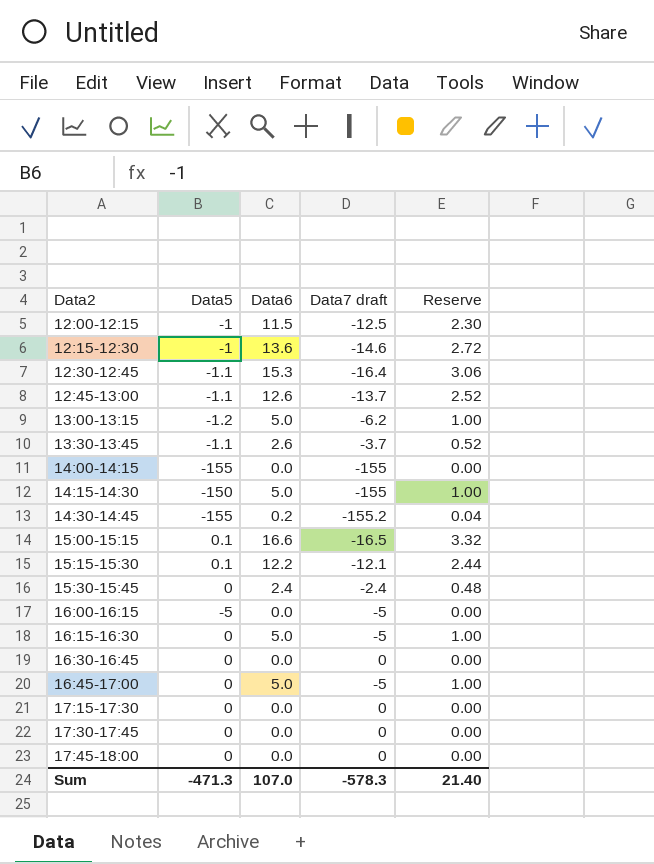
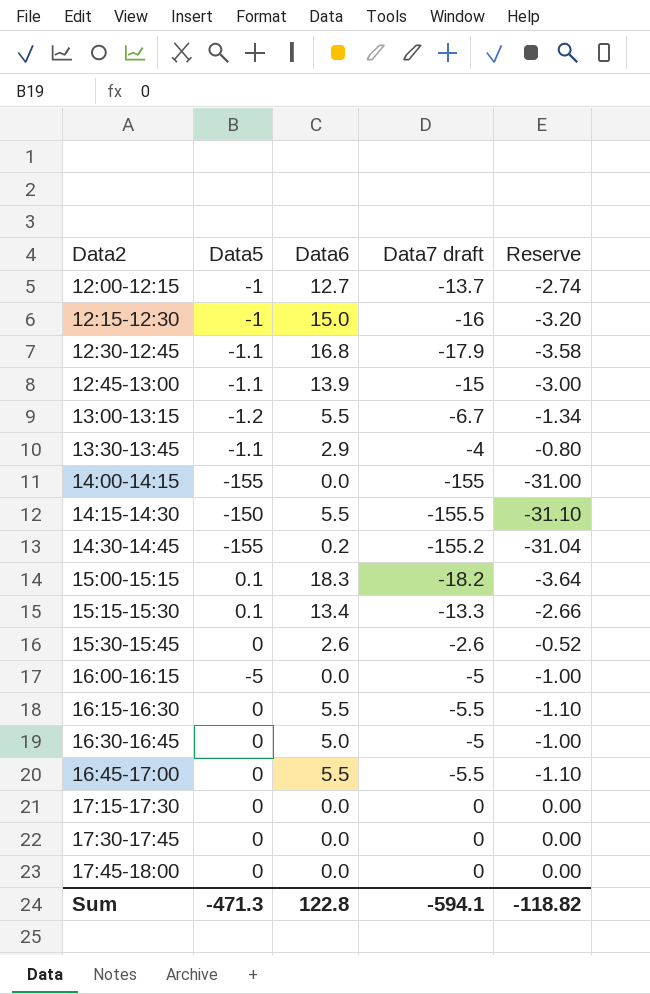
column Reserve | formula: [Data6] * 0.2 -> [Data7 draft] * 0.2
12:00-12:15 | Data6: 11.5 -> 12.7
12:00-12:15 | Data7 draft: -12.5 -> -13.7
12:15-12:30 | Data6: 13.6 -> 15.0
12:15-12:30 | Data7 draft: -14.6 -> -16
12:30-12:45 | Data6: 15.3 -> 16.8
12:30-12:45 | Data7 draft: -16.4 -> -17.9
12:45-13:00 | Data6: 12.6 -> 13.9
12:45-13:00 | Data7 draft: -13.7 -> -15
13:00-13:15 | Data6: 5.0 -> 5.5
13:00-13:15 | Data7 draft: -6.2 -> -6.7
13:30-13:45 | Data6: 2.6 -> 2.9
13:30-13:45 | Data7 draft: -3.7 -> -4
14:15-14:30 | Data6: 5.0 -> 5.5
14:15-14:30 | Data7 draft: -155 -> -155.5
15:00-15:15 | Data6: 16.6 -> 18.3
15:00-15:15 | Data7 draft: -16.5 -> -18.2
15:15-15:30 | Data6: 12.2 -> 13.4
15:15-15:30 | Data7 draft: -12.1 -> -13.3
15:30-15:45 | Data6: 2.4 -> 2.6
15:30-15:45 | Data7 draft: -2.4 -> -2.6
16:15-16:30 | Data6: 5.0 -> 5.5
16:15-16:30 | Data7 draft: -5 -> -5.5
16:30-16:45 | Data6: 0.0 -> 5.0
16:30-16:45 | Data7 draft: 0 -> -5
16:45-17:00 | Data6: 5.0 -> 5.5
16:45-17:00 | Data7 draft: -5 -> -5.5
Sum | Data6: 107.0 -> 122.8
Sum | Data7 draft: -578.3 -> -594.1
Sum | Reserve: 21.40 -> -118.82

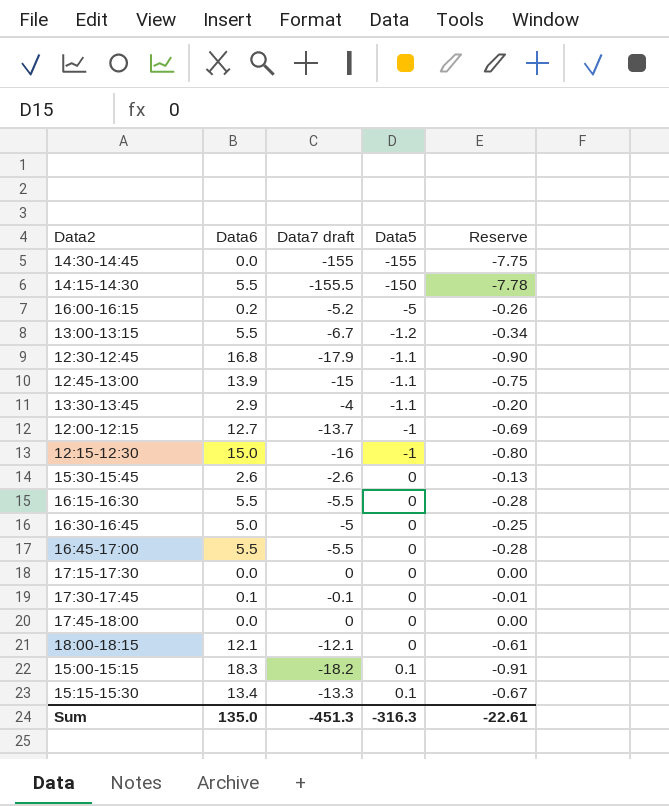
row order: Data2 ascending -> Data5 ascending
column Data5 | position: 2 -> 4
column Reserve | formula: [Data7 draft] * 0.2 -> [Data7 draft] * 0.05
row 14:00-14:15: -155 | 0.0 | -155 | -31.00 -> none
14:30-14:45 | Data6: 0.2 -> 0.0
14:30-14:45 | Data7 draft: -155.2 -> -155
16:00-16:15 | Data6: 0.0 -> 0.2
16:00-16:15 | Data7 draft: -5 -> -5.2
17:30-17:45 | Data6: 0.0 -> 0.1
17:30-17:45 | Data7 draft: 0 -> -0.1
row 18:00-18:15: none -> 12.1 | -12.1 | 0 | -0.61
Sum | Data6: 122.8 -> 135.0
Sum | Data7 draft: -594.1 -> -451.3
Sum | Data5: -471.3 -> -316.3
Sum | Reserve: -118.82 -> -22.61

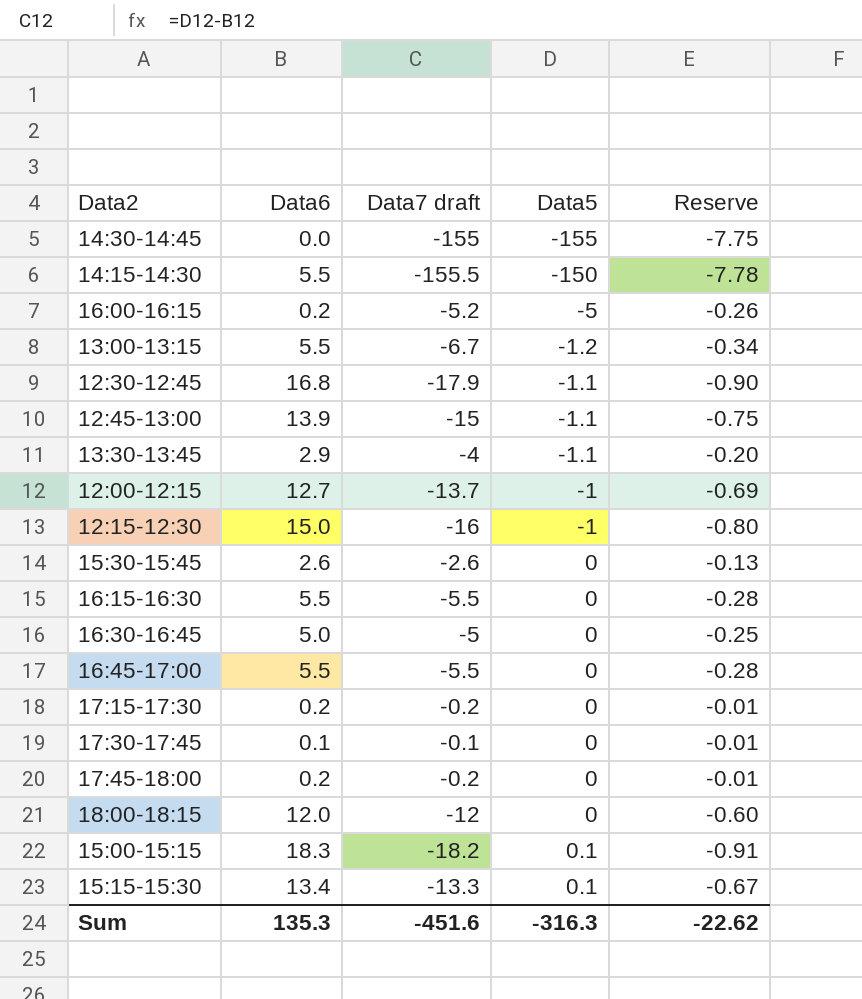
17:15-17:30 | Data6: 0.0 -> 0.2
17:15-17:30 | Data7 draft: 0 -> -0.2
17:15-17:30 | Reserve: 0.00 -> -0.01
17:45-18:00 | Data6: 0.0 -> 0.2
17:45-18:00 | Data7 draft: 0 -> -0.2
17:45-18:00 | Reserve: 0.00 -> -0.01
18:00-18:15 | Data6: 12.1 -> 12.0
18:00-18:15 | Data7 draft: -12.1 -> -12
18:00-18:15 | Reserve: -0.61 -> -0.60
Sum | Data6: 135.0 -> 135.3
Sum | Data7 draft: -451.3 -> -451.6
Sum | Reserve: -22.61 -> -22.62

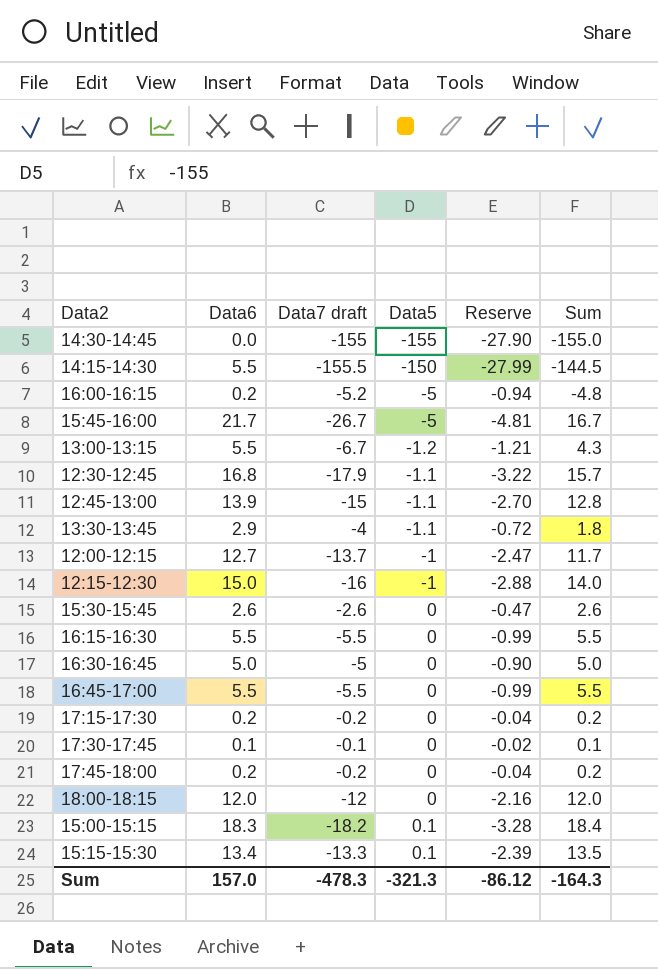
column Reserve | formula: [Data7 draft] * 0.05 -> [Data7 draft] * 0.18
column Sum | formula: none -> [Data6] + [Data5]
row 15:45-16:00: none -> 21.7 | -26.7 | -5 | -4.81 | 16.7
Sum | Data6: 135.3 -> 157.0
Sum | Data7 draft: -451.6 -> -478.3
Sum | Data5: -316.3 -> -321.3
Sum | Reserve: -22.62 -> -86.12

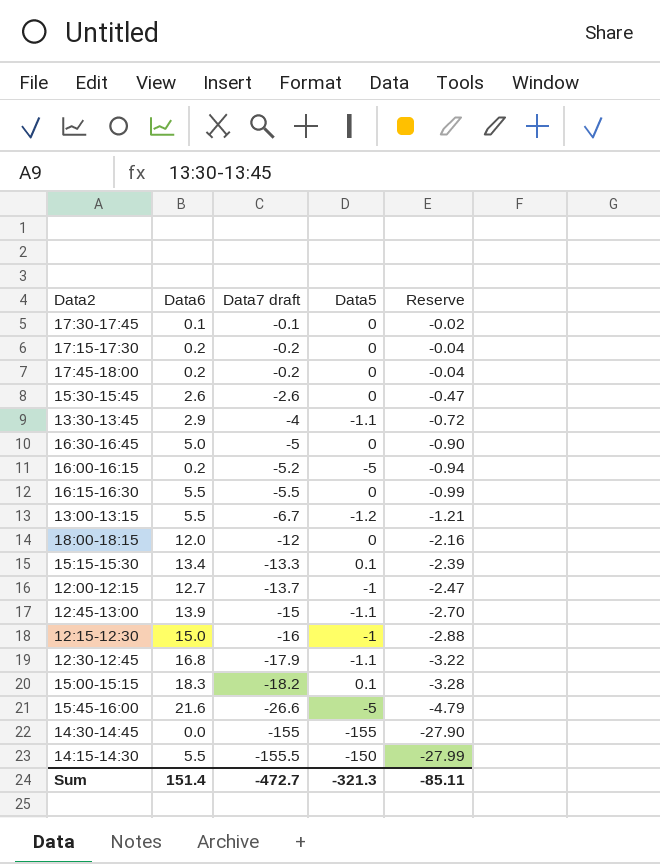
row order: Data5 ascending -> Data7 draft descending
column Sum | formula: [Data6] + [Data5] -> none
row 16:45-17:00: 5.5 | -5.5 | 0 | -0.99 | 5.5 -> none
15:45-16:00 | Data6: 21.7 -> 21.6
15:45-16:00 | Data7 draft: -26.7 -> -26.6
15:45-16:00 | Reserve: -4.81 -> -4.79
Sum | Data6: 157.0 -> 151.4
Sum | Data7 draft: -478.3 -> -472.7
Sum | Reserve: -86.12 -> -85.11

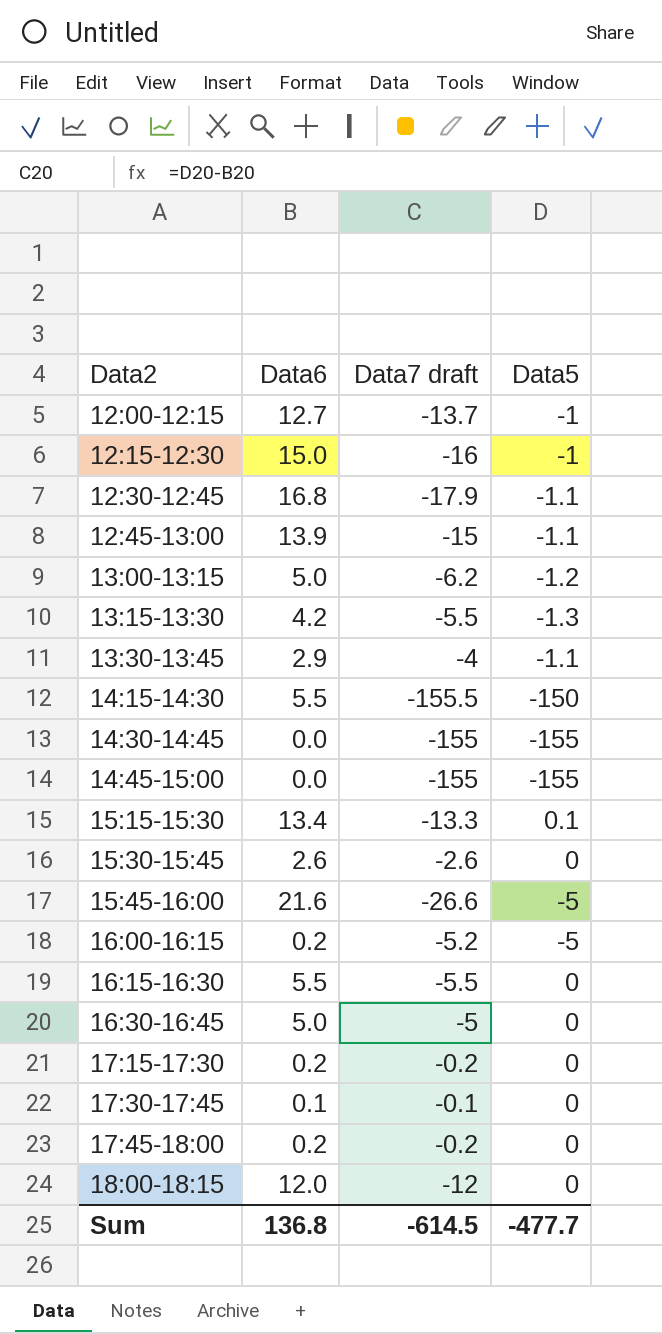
row order: Data7 draft descending -> Data2 ascending
column Reserve | formula: [Data7 draft] * 0.18 -> none
row 15:00-15:15: 18.3 | -18.2 | 0.1 | -3.28 -> none
13:00-13:15 | Data6: 5.5 -> 5.0
13:00-13:15 | Data7 draft: -6.7 -> -6.2
row 13:15-13:30: none -> 4.2 | -5.5 | -1.3
row 14:45-15:00: none -> 0.0 | -155 | -155
Sum | Data6: 151.4 -> 136.8
Sum | Data7 draft: -472.7 -> -614.5
Sum | Data5: -321.3 -> -477.7

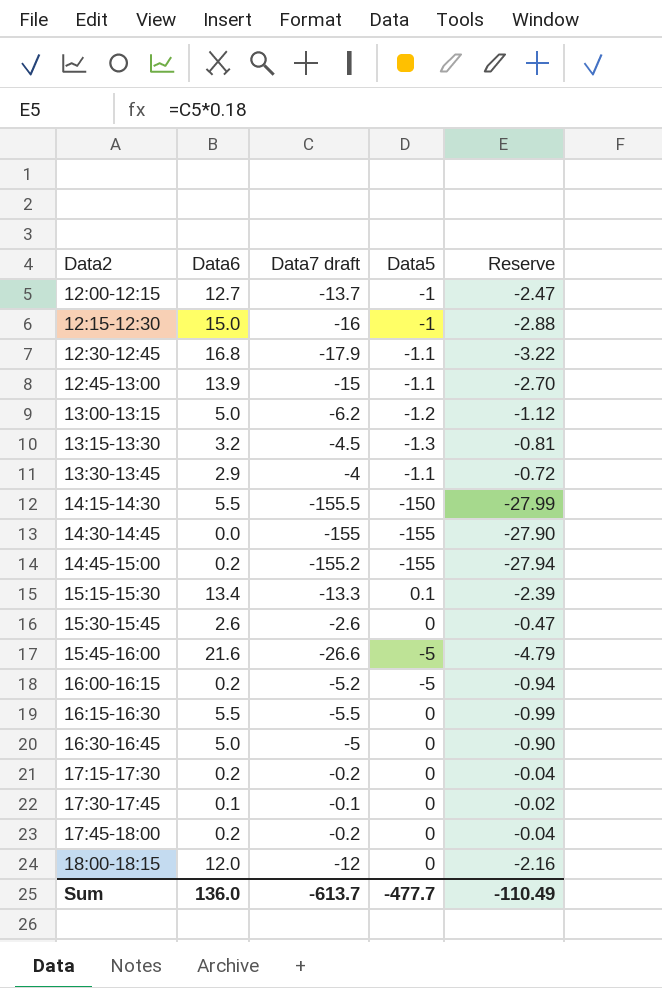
column Reserve | formula: none -> [Data7 draft] * 0.18
13:15-13:30 | Data6: 4.2 -> 3.2
13:15-13:30 | Data7 draft: -5.5 -> -4.5
14:45-15:00 | Data6: 0.0 -> 0.2
14:45-15:00 | Data7 draft: -155 -> -155.2
Sum | Data6: 136.8 -> 136.0
Sum | Data7 draft: -614.5 -> -613.7

